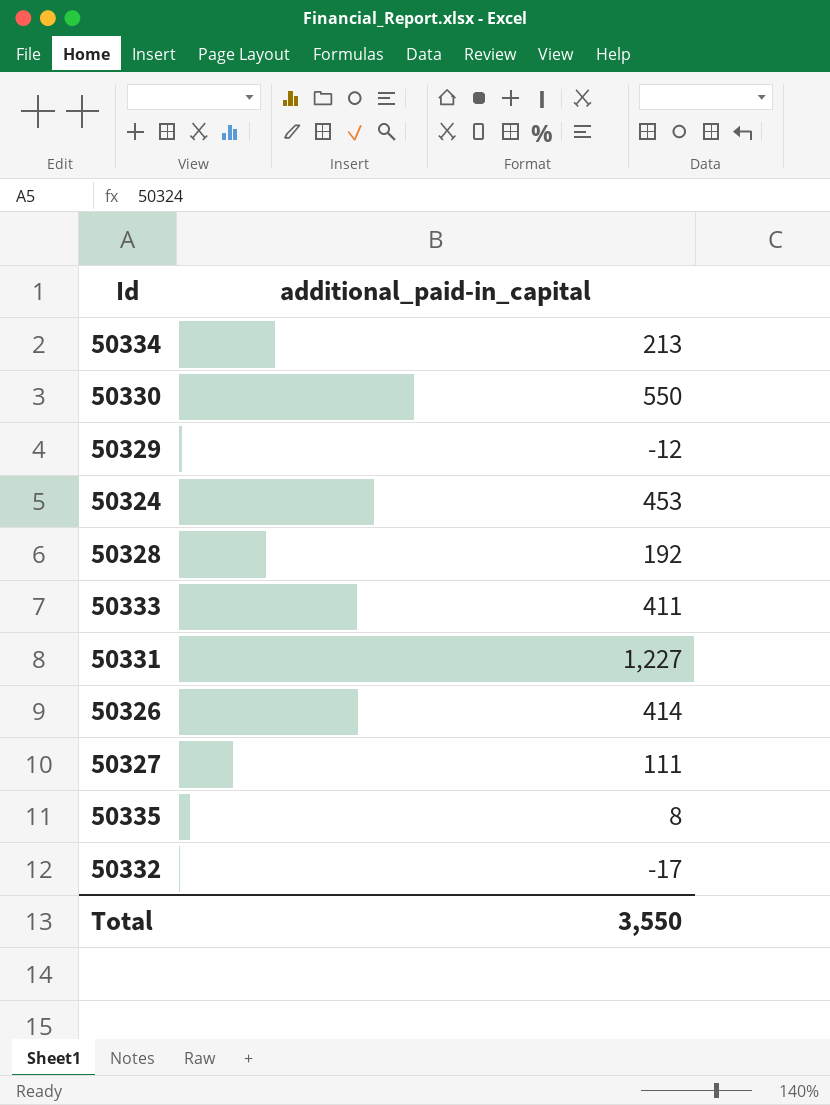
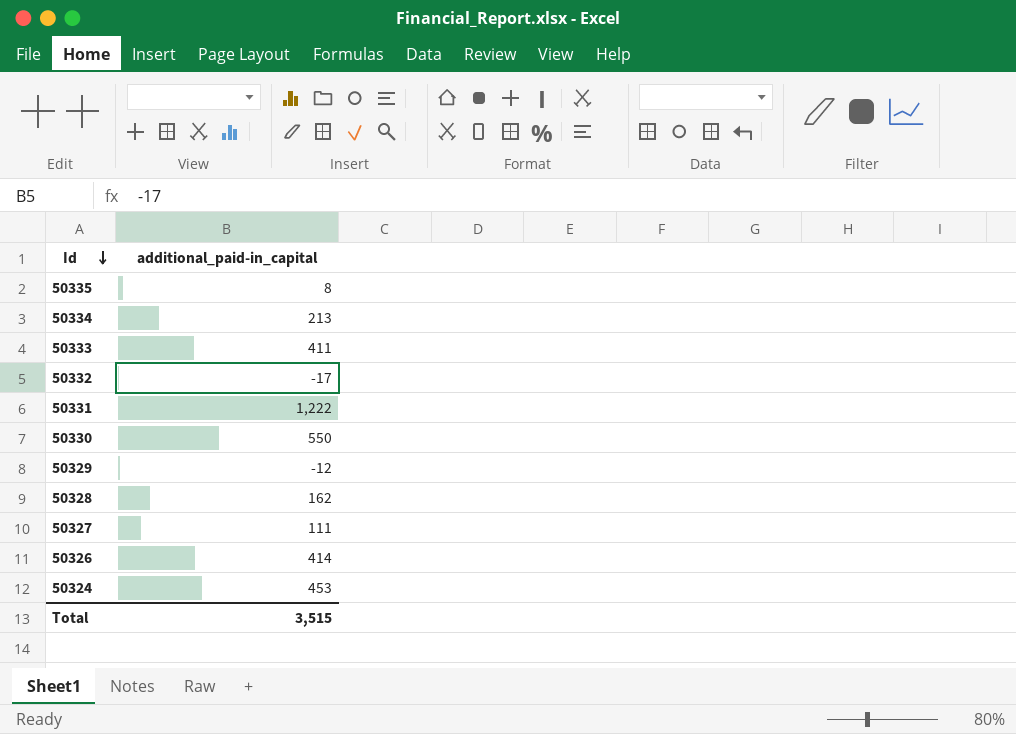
row order: none -> Id descending
50331 | additional_paid-in_capital: 1,227 -> 1,222
50328 | additional_paid-in_capital: 192 -> 162
Total | additional_paid-in_capital: 3,550 -> 3,515

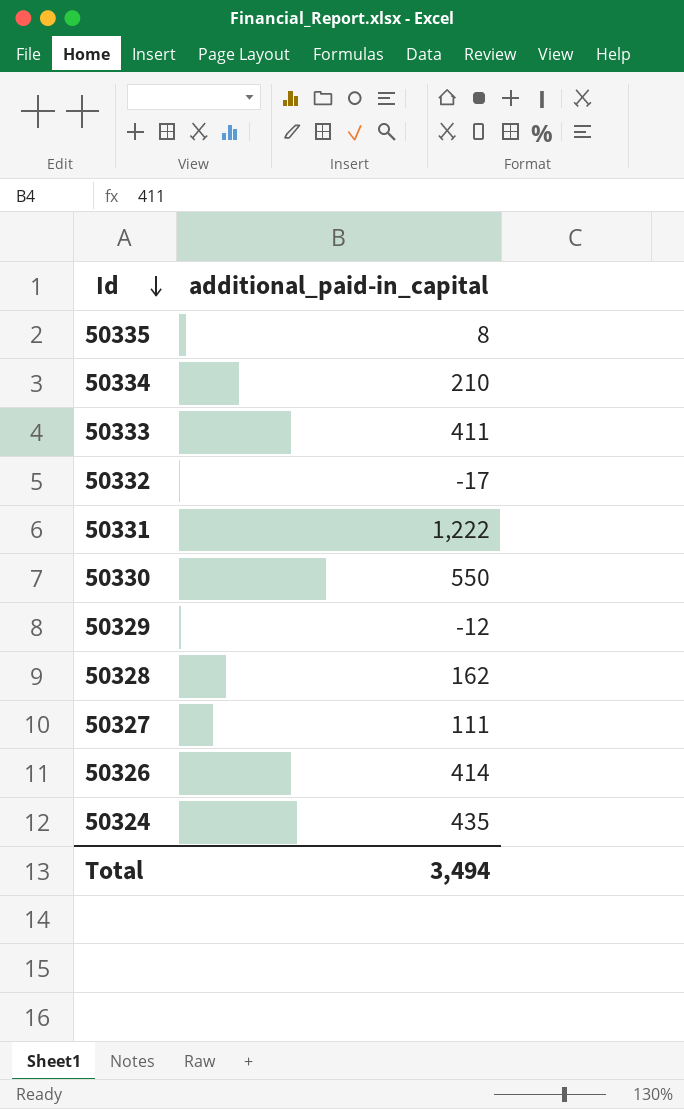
50334 | additional_paid-in_capital: 213 -> 210
50324 | additional_paid-in_capital: 453 -> 435
Total | additional_paid-in_capital: 3,515 -> 3,494

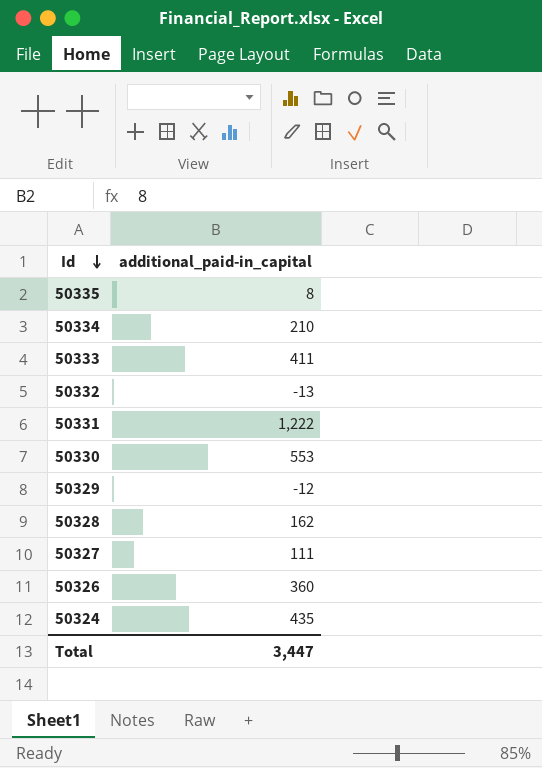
50332 | additional_paid-in_capital: -17 -> -13
50330 | additional_paid-in_capital: 550 -> 553
50326 | additional_paid-in_capital: 414 -> 360
Total | additional_paid-in_capital: 3,494 -> 3,447

